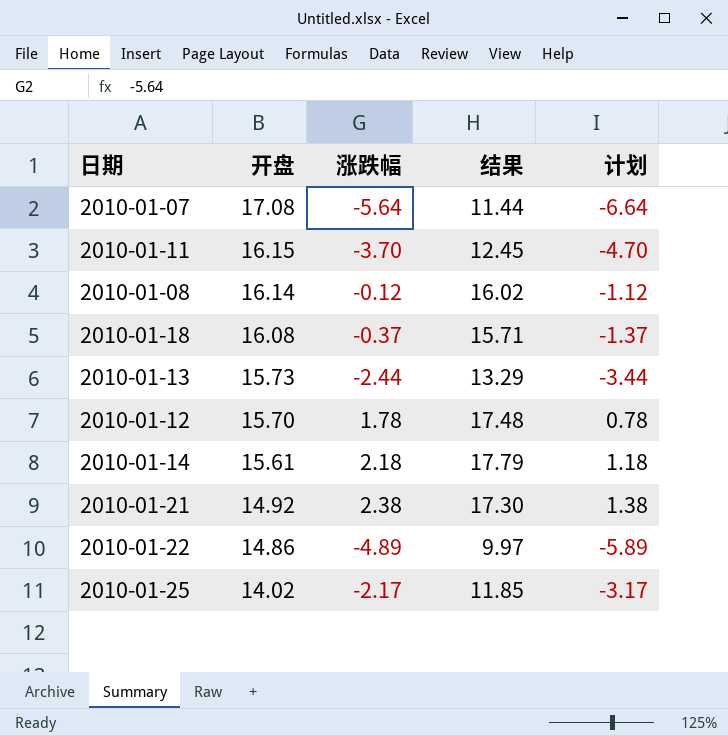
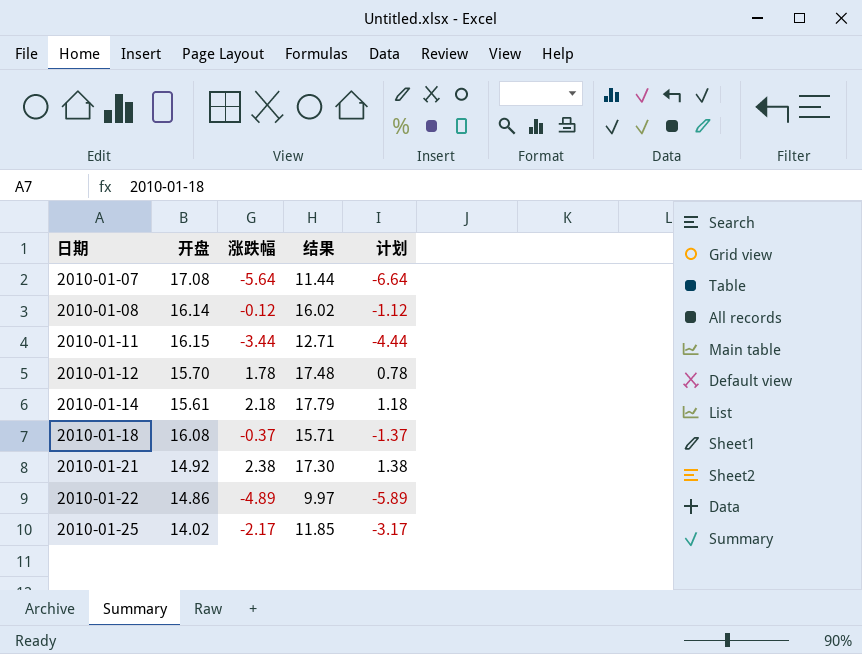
row order: 开盘 descending -> 日期 ascending
row 2010-01-13: 15.73 | -2.44 | 13.29 | -3.44 -> none
2010-01-11 | 涨跌幅: -3.70 -> -3.44
2010-01-11 | 结果: 12.45 -> 12.71
2010-01-11 | 计划: -4.70 -> -4.44

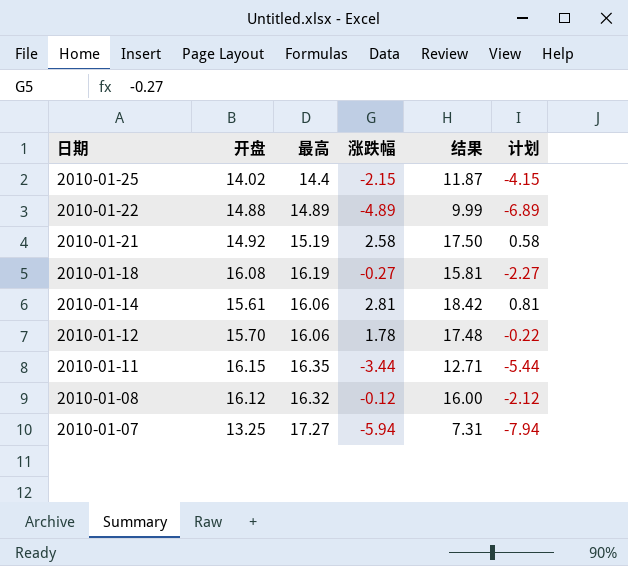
row order: 日期 ascending -> 日期 descending
column 最高 | position: none -> 3
column 计划 | formula: [涨跌幅] - 1 -> [涨跌幅] - 2
2010-01-25 | 涨跌幅: -2.17 -> -2.15
2010-01-25 | 结果: 11.85 -> 11.87
2010-01-22 | 开盘: 14.86 -> 14.88
2010-01-22 | 结果: 9.97 -> 9.99
2010-01-21 | 涨跌幅: 2.38 -> 2.58
2010-01-21 | 结果: 17.30 -> 17.50
2010-01-18 | 涨跌幅: -0.37 -> -0.27
2010-01-18 | 结果: 15.71 -> 15.81
2010-01-14 | 涨跌幅: 2.18 -> 2.81
2010-01-14 | 结果: 17.79 -> 18.42
2010-01-08 | 开盘: 16.14 -> 16.12
2010-01-08 | 结果: 16.02 -> 16.00
2010-01-07 | 开盘: 17.08 -> 13.25
2010-01-07 | 涨跌幅: -5.64 -> -5.94
2010-01-07 | 结果: 11.44 -> 7.31

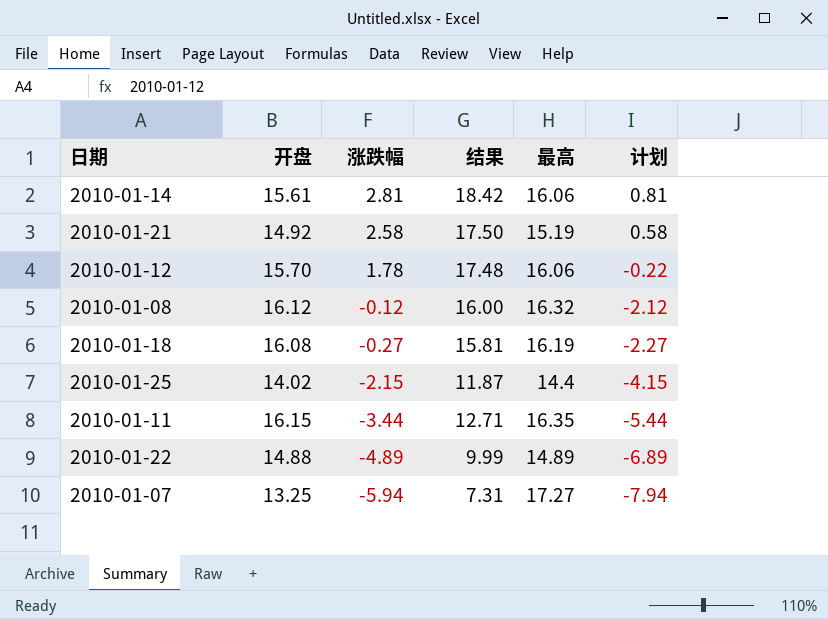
row order: 日期 descending -> 涨跌幅 descending
column 最高 | position: 3 -> 5

